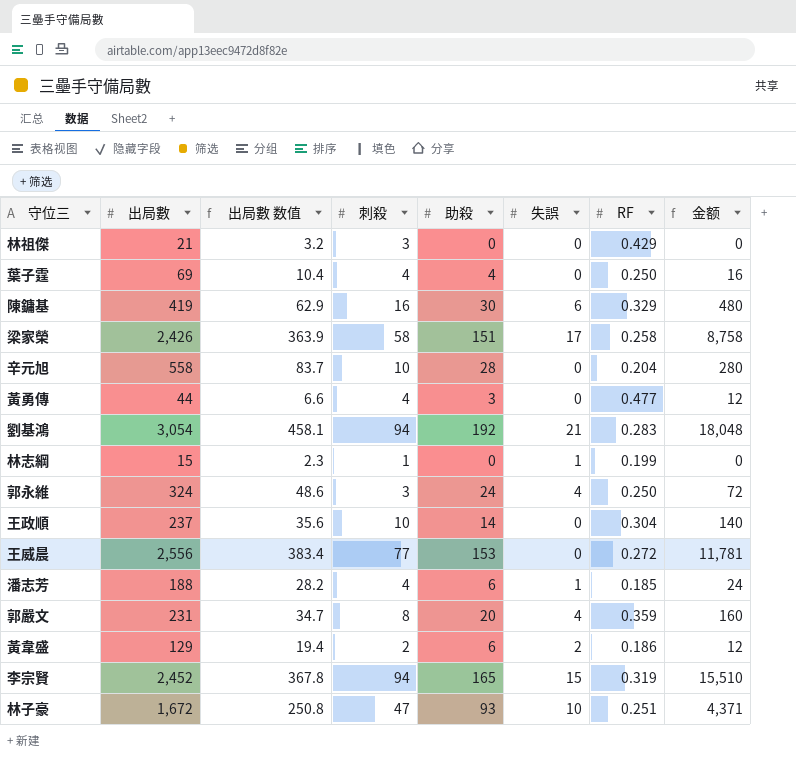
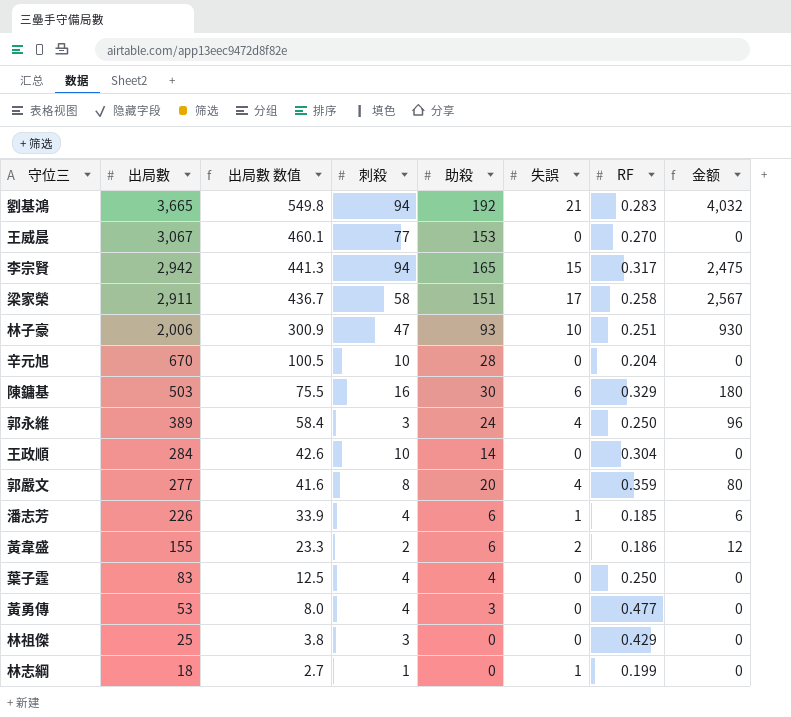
row order: none -> 出局數 descending
column 金额 | formula: [刺殺] * [助殺] -> [助殺] * [失誤]
劉基鴻 | 出局數: 3,054 -> 3,665
劉基鴻 | 出局數 数值: 458.1 -> 549.8
王威晨 | 出局數: 2,556 -> 3,067
王威晨 | 出局數 数值: 383.4 -> 460.1
王威晨 | RF: 0.272 -> 0.270
李宗賢 | 出局數: 2,452 -> 2,942
李宗賢 | 出局數 数值: 367.8 -> 441.3
李宗賢 | RF: 0.319 -> 0.317
梁家榮 | 出局數: 2,426 -> 2,911
梁家榮 | 出局數 数值: 363.9 -> 436.7
林子豪 | 出局數: 1,672 -> 2,006
林子豪 | 出局數 数值: 250.8 -> 300.9
辛元旭 | 出局數: 558 -> 670
辛元旭 | 出局數 数值: 83.7 -> 100.5
陳鏞基 | 出局數: 419 -> 503
陳鏞基 | 出局數 数值: 62.9 -> 75.5
郭永維 | 出局數: 324 -> 389
郭永維 | 出局數 数值: 48.6 -> 58.4
王政順 | 出局數: 237 -> 284
王政順 | 出局數 数值: 35.6 -> 42.6
郭嚴文 | 出局數: 231 -> 277
郭嚴文 | 出局數 数值: 34.7 -> 41.6
潘志芳 | 出局數: 188 -> 226
潘志芳 | 出局數 数值: 28.2 -> 33.9
黃韋盛 | 出局數: 129 -> 155
黃韋盛 | 出局數 数值: 19.4 -> 23.3
葉子霆 | 出局數: 69 -> 83
葉子霆 | 出局數 数值: 10.4 -> 12.5
黃勇傳 | 出局數: 44 -> 53
黃勇傳 | 出局數 数值: 6.6 -> 8.0
林祖傑 | 出局數: 21 -> 25
林祖傑 | 出局數 数值: 3.2 -> 3.8
林志綱 | 出局數: 15 -> 18
林志綱 | 出局數 数值: 2.3 -> 2.7

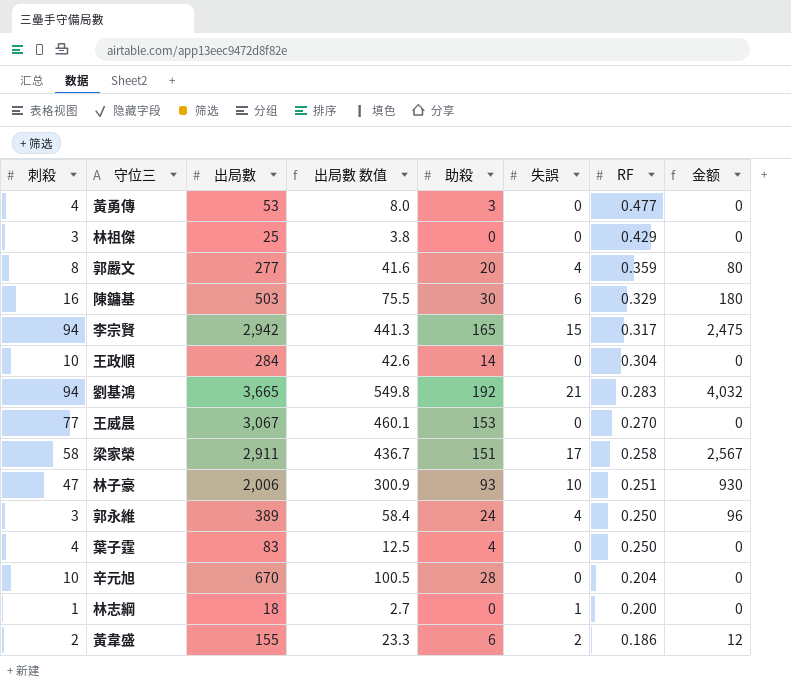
row order: 出局數 descending -> RF descending
column 刺殺 | position: 4 -> 1
row 潘志芳: 226 | 33.9 | 4 | 6 | 1 | 0.185 | 6 -> none
林志綱 | RF: 0.199 -> 0.200

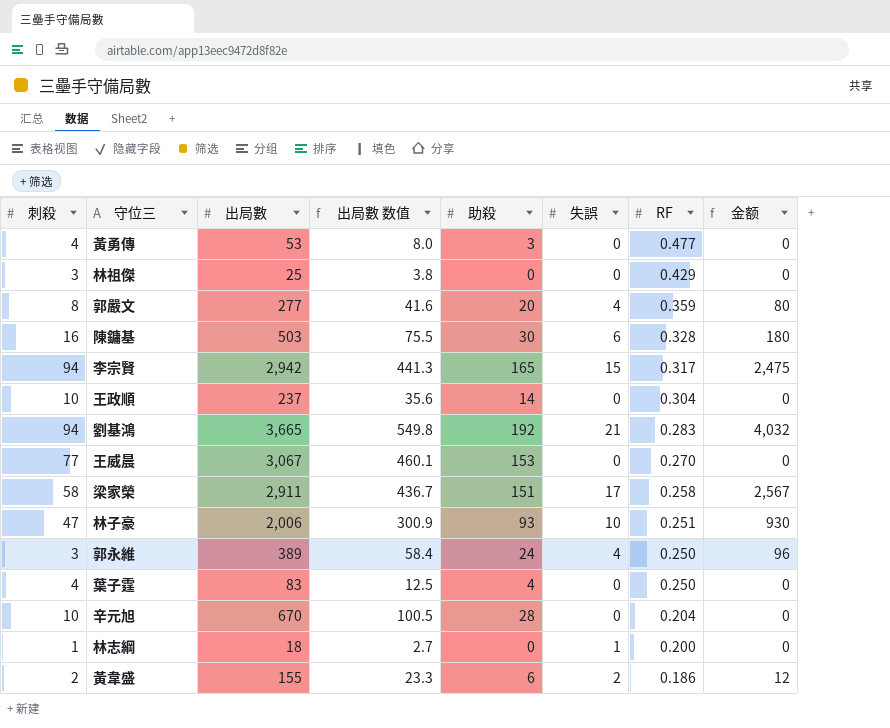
陳鏞基 | RF: 0.329 -> 0.328
王政順 | 出局數: 284 -> 237
王政順 | 出局數 数值: 42.6 -> 35.6

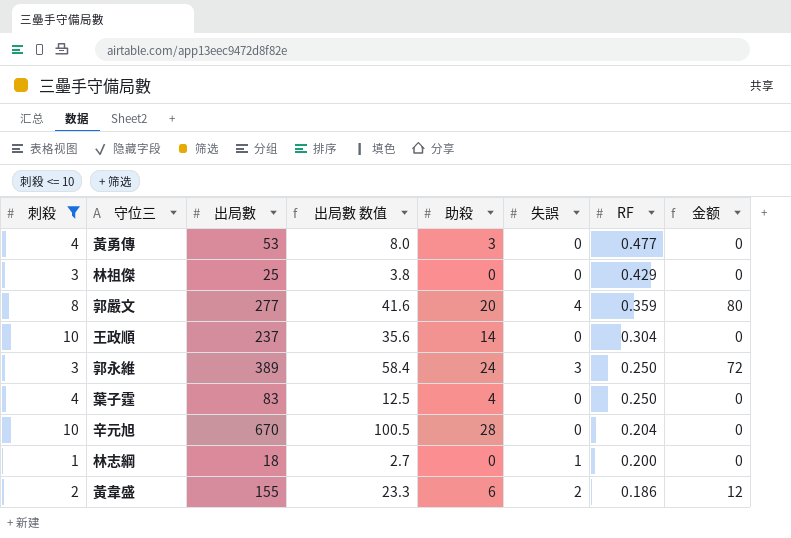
filter: none -> 刺殺 <= 10
郭永維 | 失誤: 4 -> 3
郭永維 | 金额: 96 -> 72

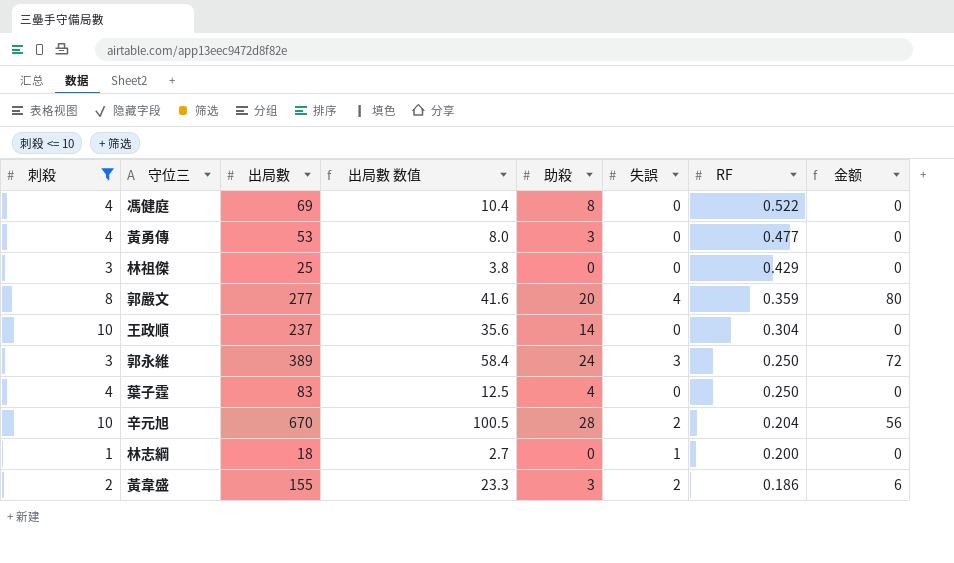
row 馮健庭: none -> 4 | 69 | 10.4 | 8 | 0 | 0.522 | 0
辛元旭 | 失誤: 0 -> 2
辛元旭 | 金额: 0 -> 56
黃韋盛 | 助殺: 6 -> 3
黃韋盛 | 金额: 12 -> 6

